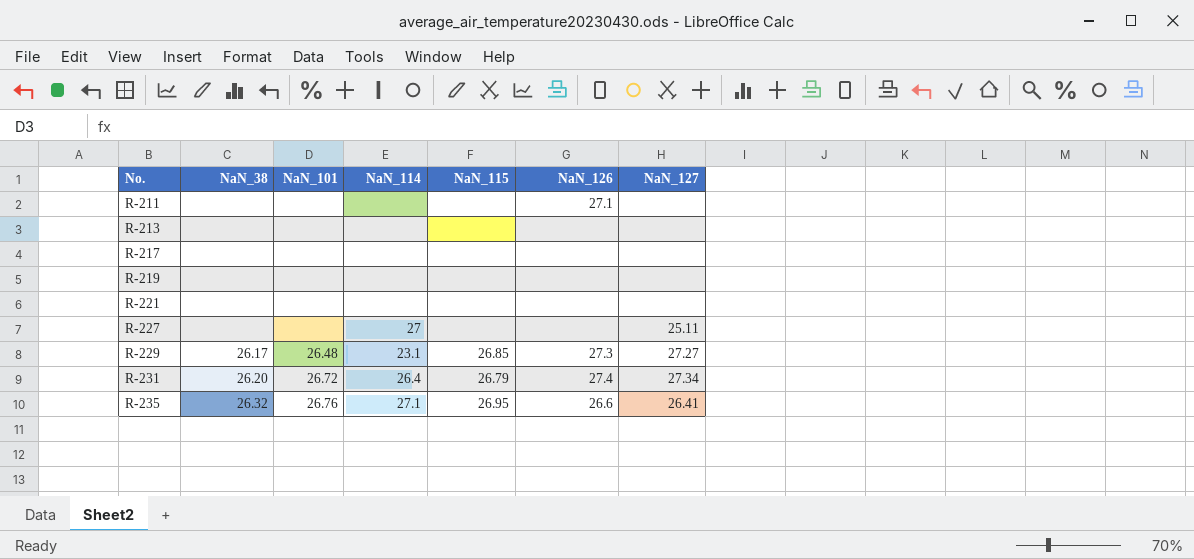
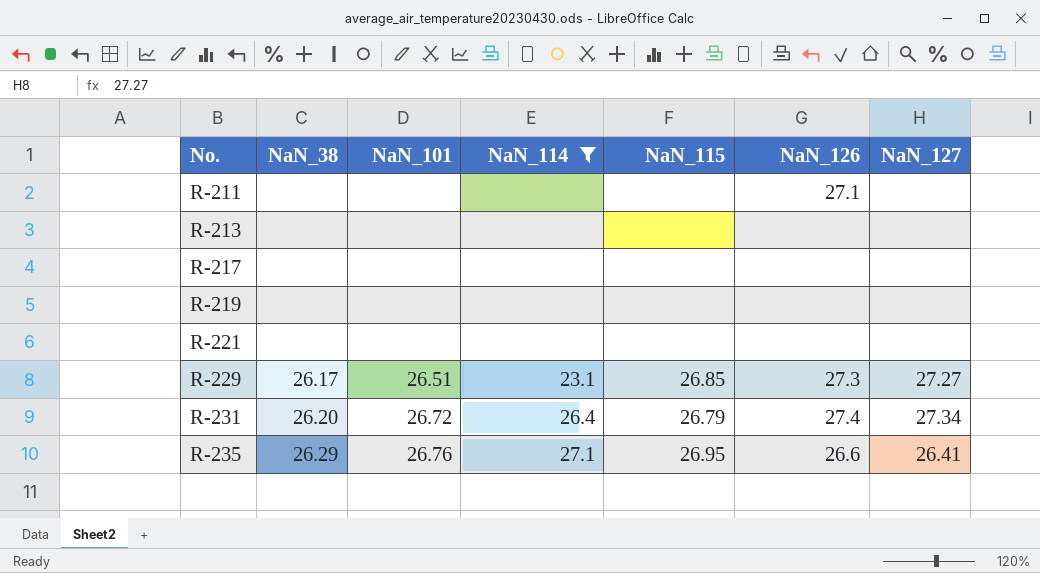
filter: none -> NaN_114 != 27
R-229 | NaN_101: 26.48 -> 26.51
R-235 | NaN_38: 26.32 -> 26.29

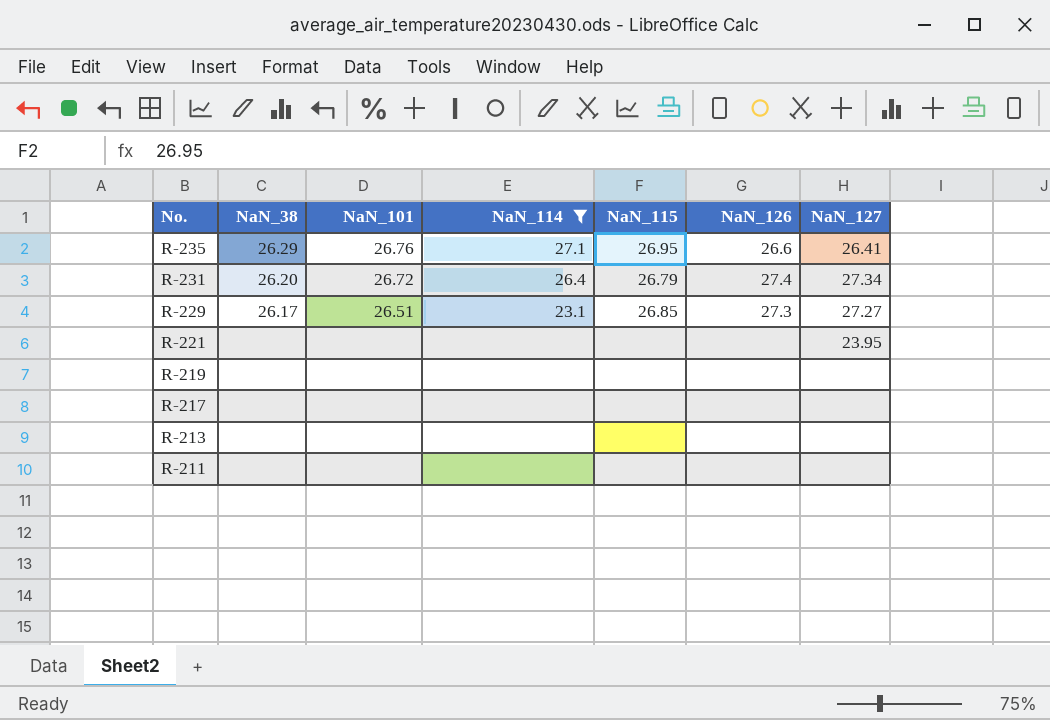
row order: No. ascending -> No. descending
R-221 | NaN_127: none -> 23.95
R-211 | NaN_126: 27.1 -> none

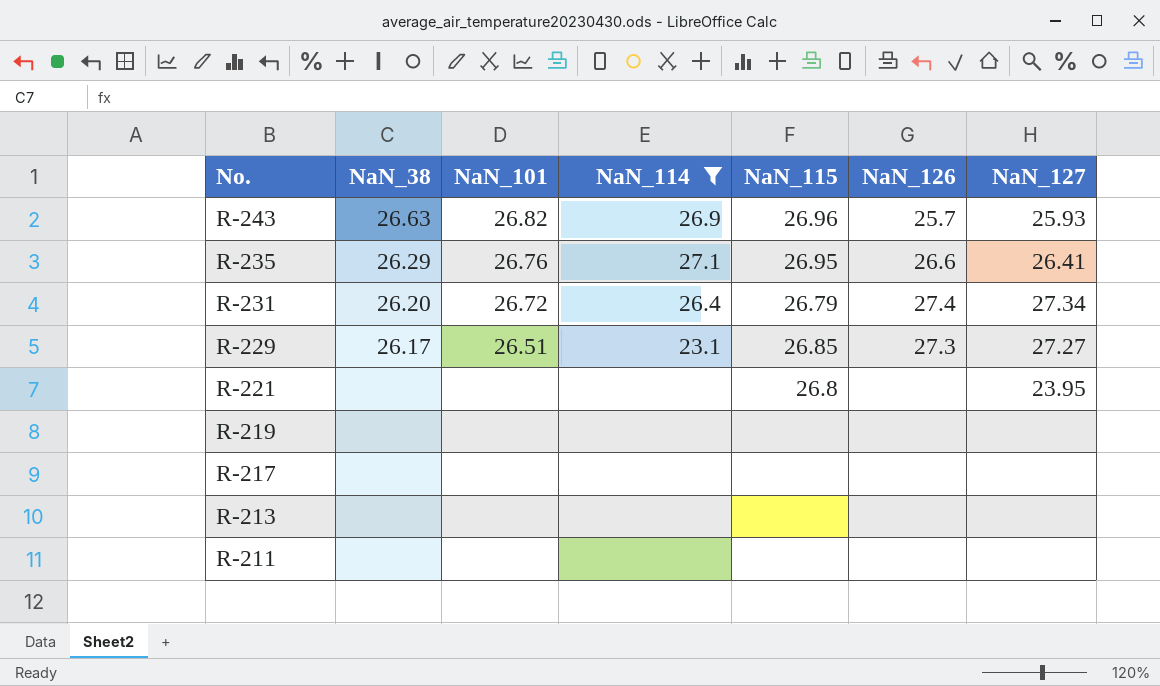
row R-243: none -> 26.63 | 26.82 | 26.9 | 26.96 | 25.7 | 25.93
R-221 | NaN_115: none -> 26.8

